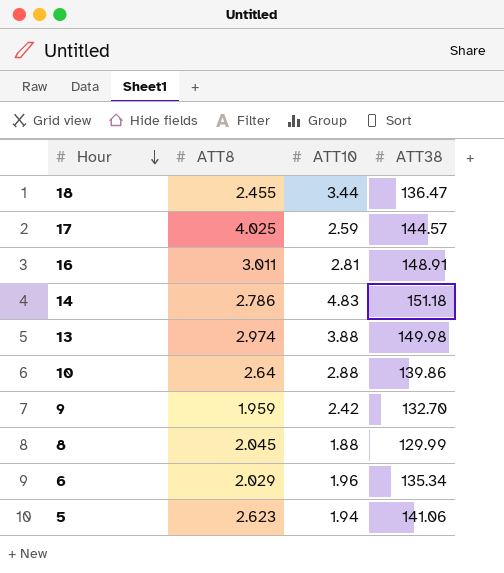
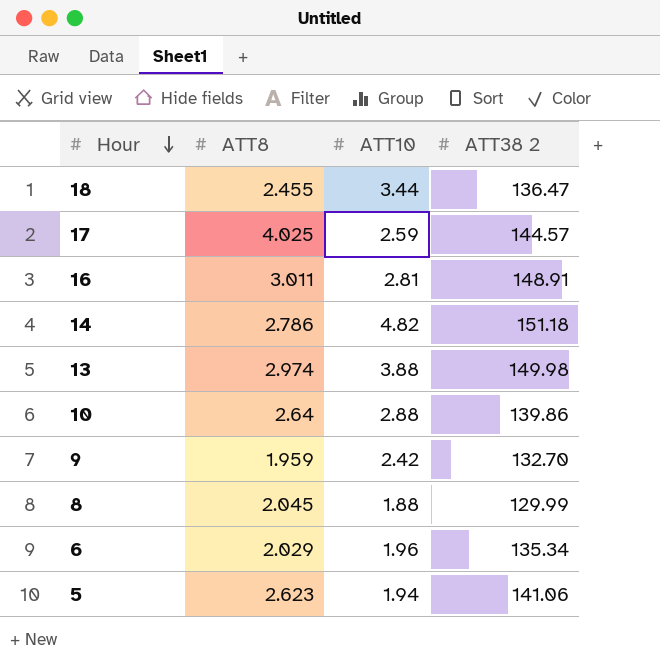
column name: ATT38 -> ATT38 2
14 | ATT10: 4.83 -> 4.82

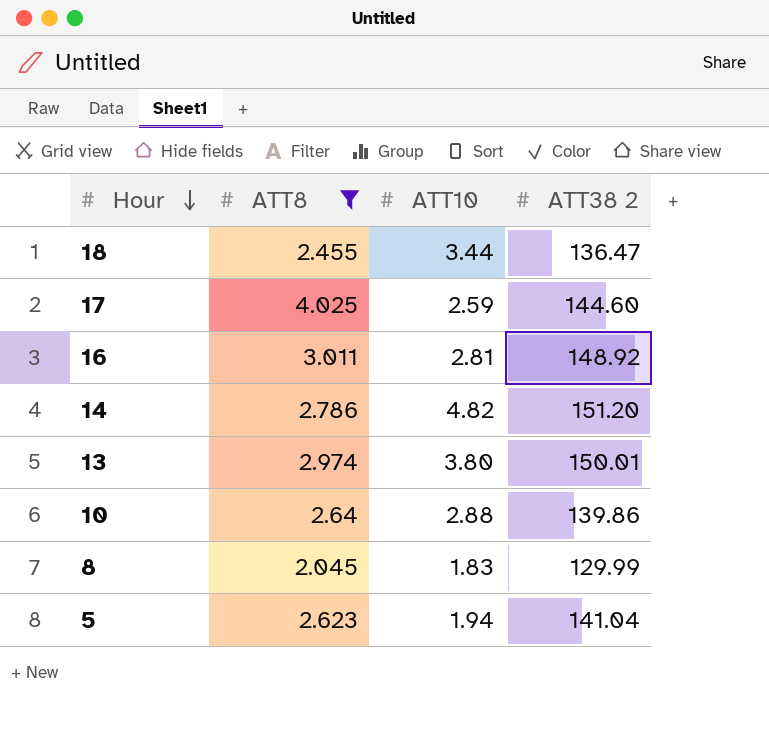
filter: none -> ATT8 >= 2.045
17 | ATT38 2: 144.57 -> 144.60
16 | ATT38 2: 148.91 -> 148.92
14 | ATT38 2: 151.18 -> 151.20
13 | ATT10: 3.88 -> 3.80
13 | ATT38 2: 149.98 -> 150.01
8 | ATT10: 1.88 -> 1.83
5 | ATT38 2: 141.06 -> 141.04

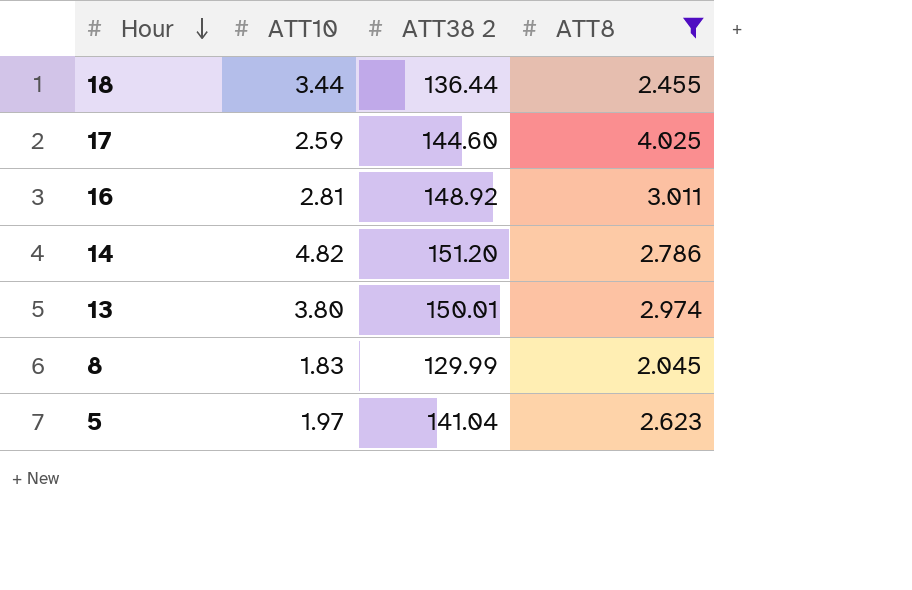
column ATT8 | position: 2 -> 4
row 10: 2.64 | 2.88 | 139.86 -> none
18 | ATT38 2: 136.47 -> 136.44
5 | ATT10: 1.94 -> 1.97

